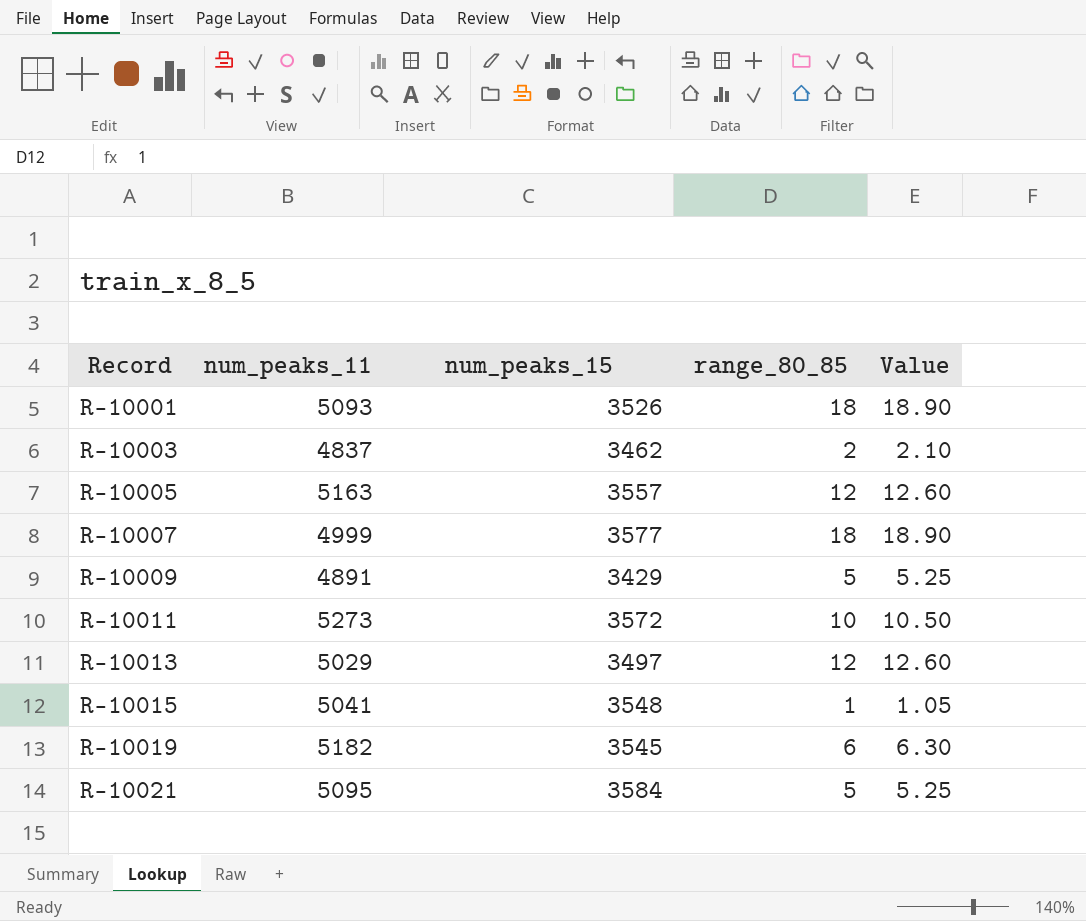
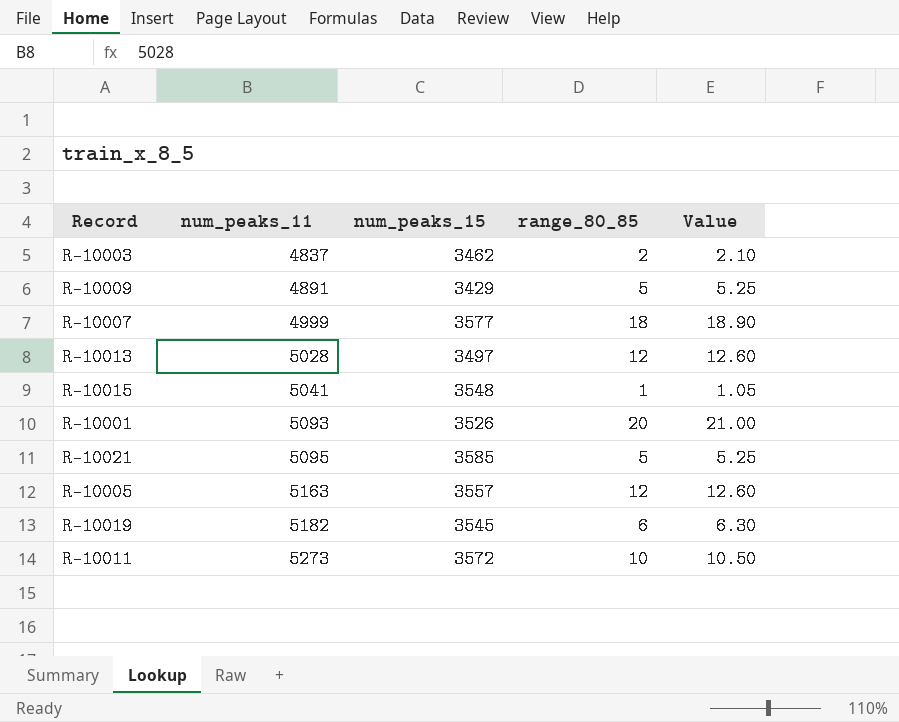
row order: Record ascending -> num_peaks_11 ascending
R-10013 | num_peaks_11: 5029 -> 5028
R-10001 | range_80_85: 18 -> 20
R-10001 | Value: 18.90 -> 21.00
R-10021 | num_peaks_15: 3584 -> 3585

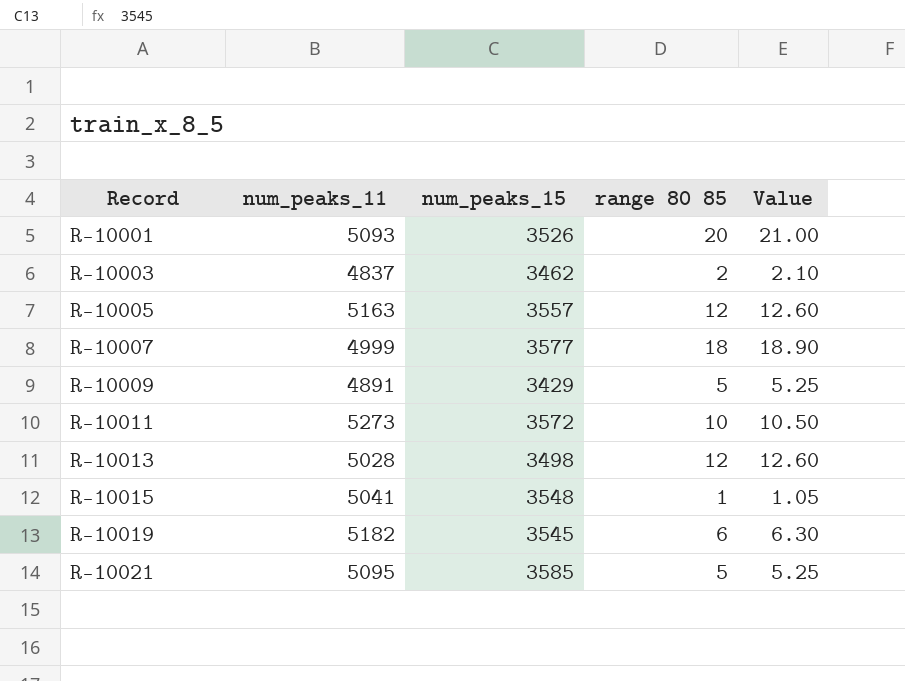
row order: num_peaks_11 ascending -> Record ascending
column name: range_80_85 -> range 80 85
R-10013 | num_peaks_15: 3497 -> 3498

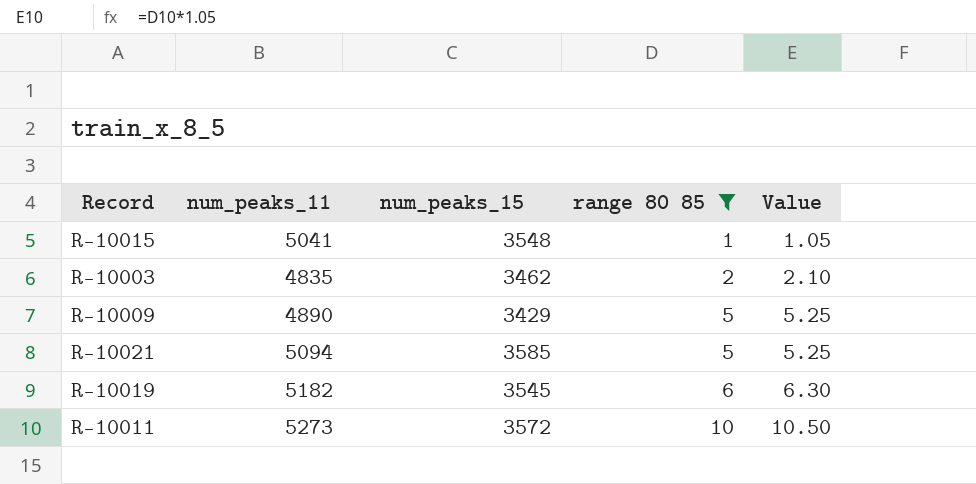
filter: none -> range 80 85 <= 10
row order: Record ascending -> range 80 85 ascending
R-10003 | num_peaks_11: 4837 -> 4835
R-10009 | num_peaks_11: 4891 -> 4890
R-10021 | num_peaks_11: 5095 -> 5094

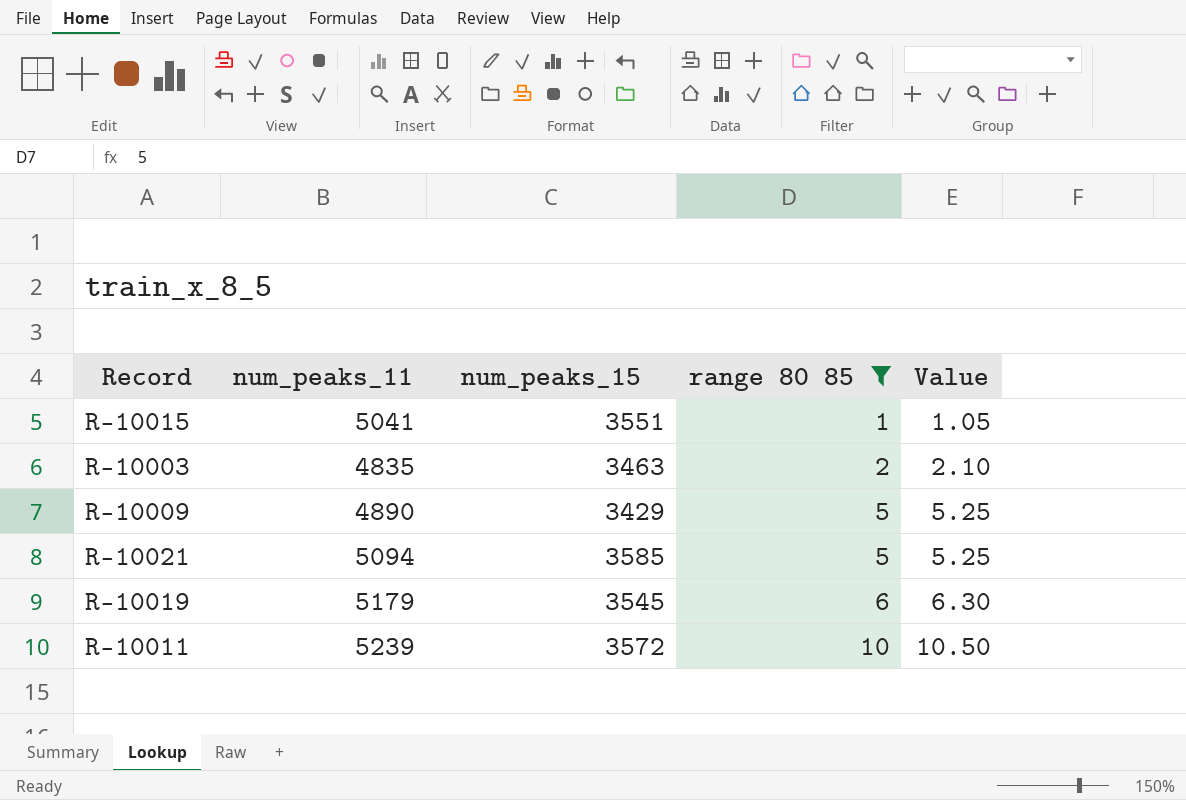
R-10015 | num_peaks_15: 3548 -> 3551
R-10003 | num_peaks_15: 3462 -> 3463
R-10019 | num_peaks_11: 5182 -> 5179
R-10011 | num_peaks_11: 5273 -> 5239

